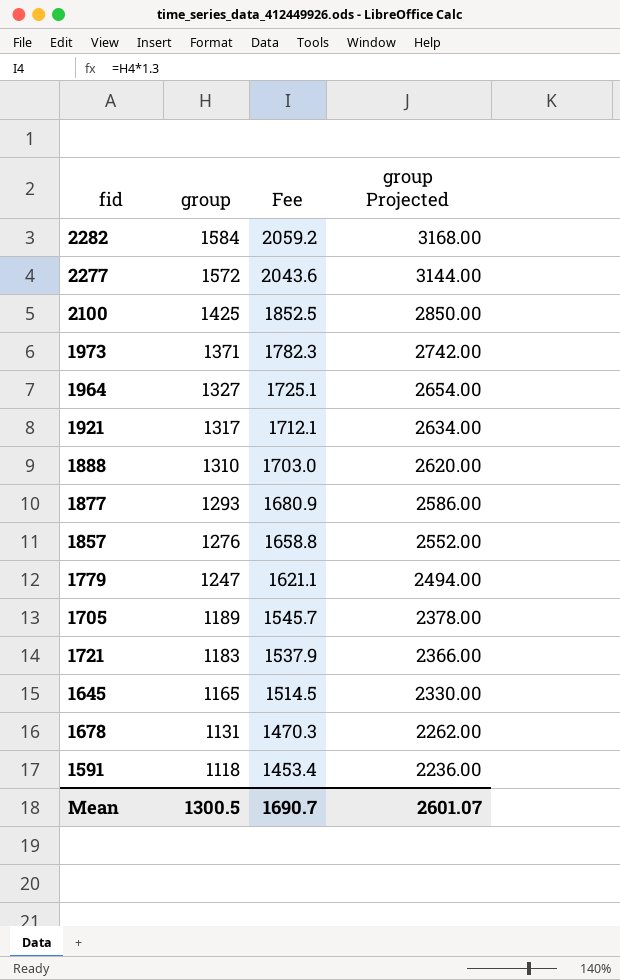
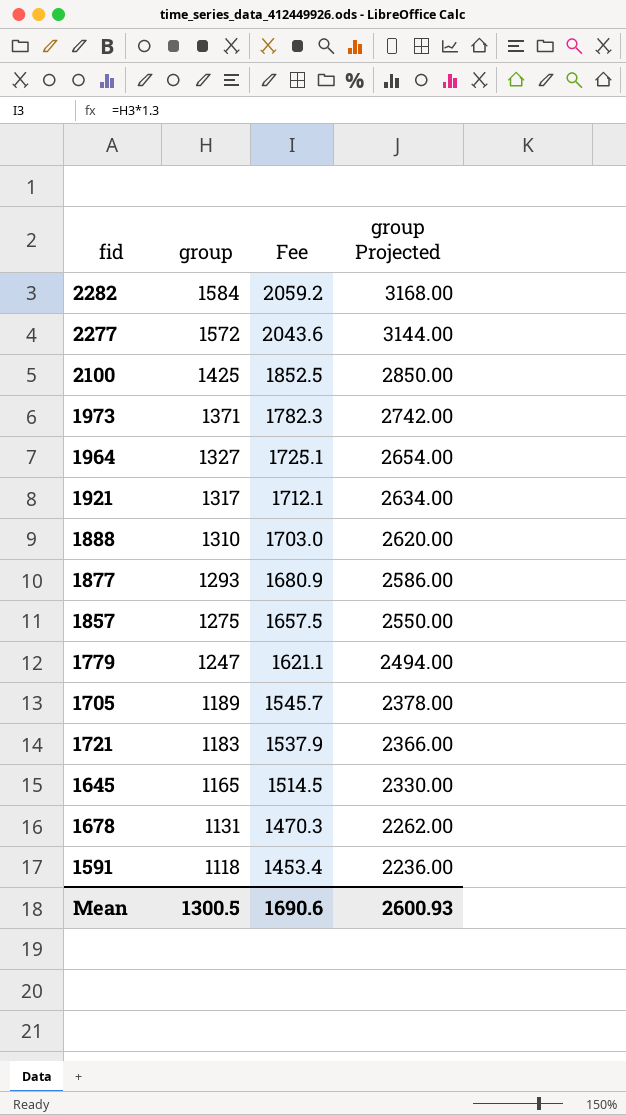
1857 | group: 1276 -> 1275
1857 | Fee: 1658.8 -> 1657.5
1857 | group Projected: 2552.00 -> 2550.00
Mean | Fee: 1690.7 -> 1690.6
Mean | group Projected: 2601.07 -> 2600.93

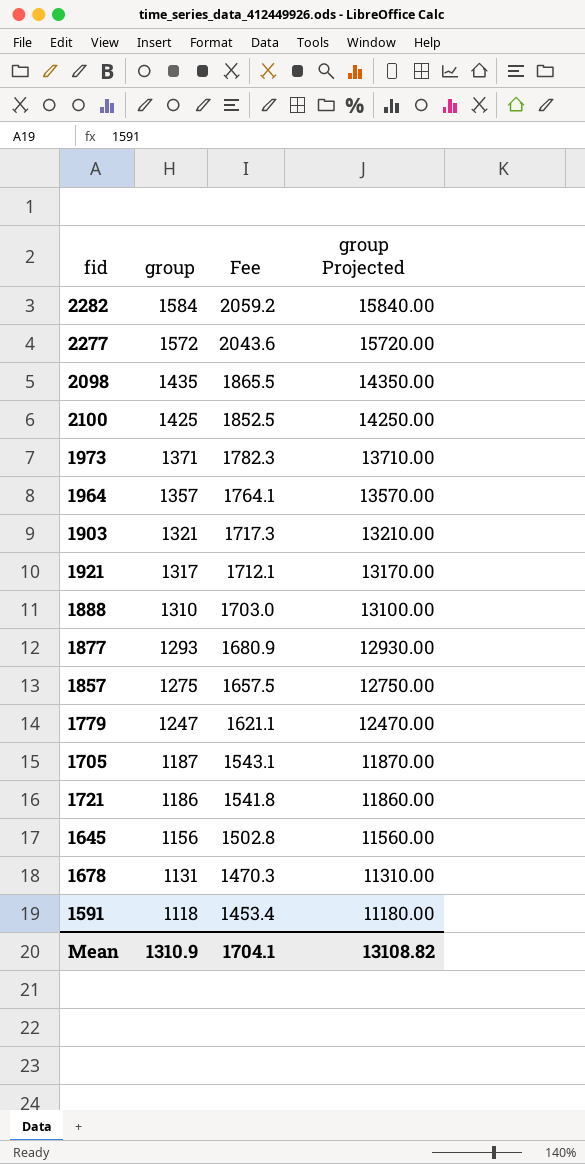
column group Projected | formula: [group] * 2 -> [group] * 10
row 2098: none -> 1435 | 1865.5 | 14350.00
1964 | group: 1327 -> 1357
1964 | Fee: 1725.1 -> 1764.1
row 1903: none -> 1321 | 1717.3 | 13210.00
1705 | group: 1189 -> 1187
1705 | Fee: 1545.7 -> 1543.1
1721 | group: 1183 -> 1186
1721 | Fee: 1537.9 -> 1541.8
1645 | group: 1165 -> 1156
1645 | Fee: 1514.5 -> 1502.8
Mean | group: 1300.5 -> 1310.9
Mean | Fee: 1690.6 -> 1704.1
Mean | group Projected: 2600.93 -> 13108.82

